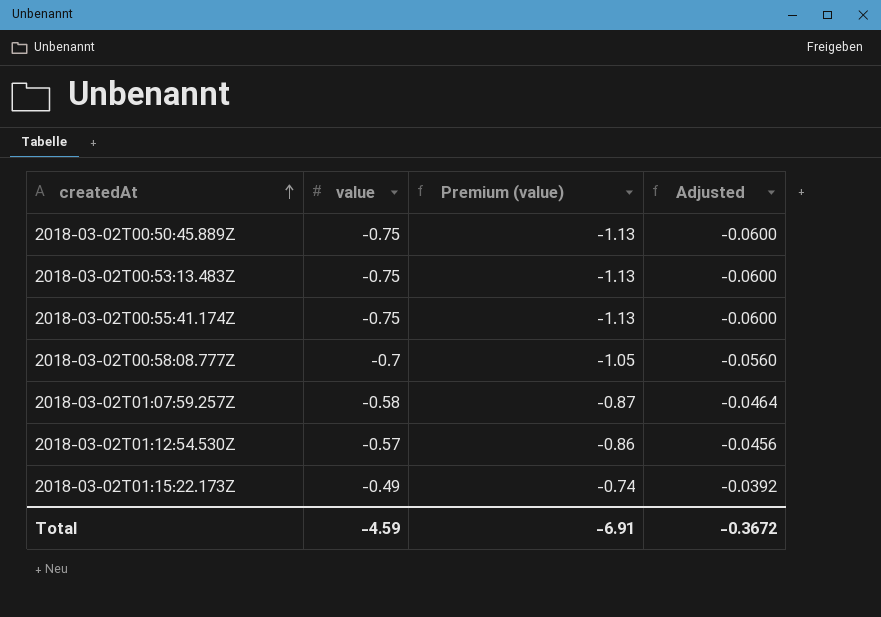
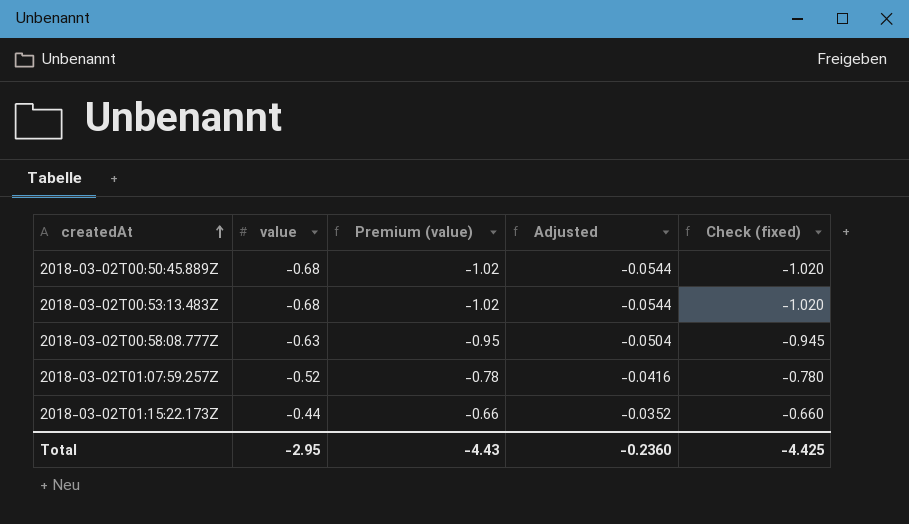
column Check (fixed) | formula: none -> [value] * 1.5
row 2018-03-02T00:55:41.174Z: -0.75 | -1.13 | -0.0600 -> none
row 2018-03-02T01:12:54.530Z: -0.57 | -0.86 | -0.0456 -> none
2018-03-02T00:50:45.889Z | value: -0.75 -> -0.68
2018-03-02T00:50:45.889Z | Premium (value): -1.13 -> -1.02
2018-03-02T00:50:45.889Z | Adjusted: -0.0600 -> -0.0544
2018-03-02T00:53:13.483Z | value: -0.75 -> -0.68
2018-03-02T00:53:13.483Z | Premium (value): -1.13 -> -1.02
2018-03-02T00:53:13.483Z | Adjusted: -0.0600 -> -0.0544
2018-03-02T00:58:08.777Z | value: -0.7 -> -0.63
2018-03-02T00:58:08.777Z | Premium (value): -1.05 -> -0.95
2018-03-02T00:58:08.777Z | Adjusted: -0.0560 -> -0.0504
2018-03-02T01:07:59.257Z | value: -0.58 -> -0.52
2018-03-02T01:07:59.257Z | Premium (value): -0.87 -> -0.78
2018-03-02T01:07:59.257Z | Adjusted: -0.0464 -> -0.0416
2018-03-02T01:15:22.173Z | value: -0.49 -> -0.44
2018-03-02T01:15:22.173Z | Premium (value): -0.74 -> -0.66
2018-03-02T01:15:22.173Z | Adjusted: -0.0392 -> -0.0352
Total | value: -4.59 -> -2.95
Total | Premium (value): -6.91 -> -4.43
Total | Adjusted: -0.3672 -> -0.2360

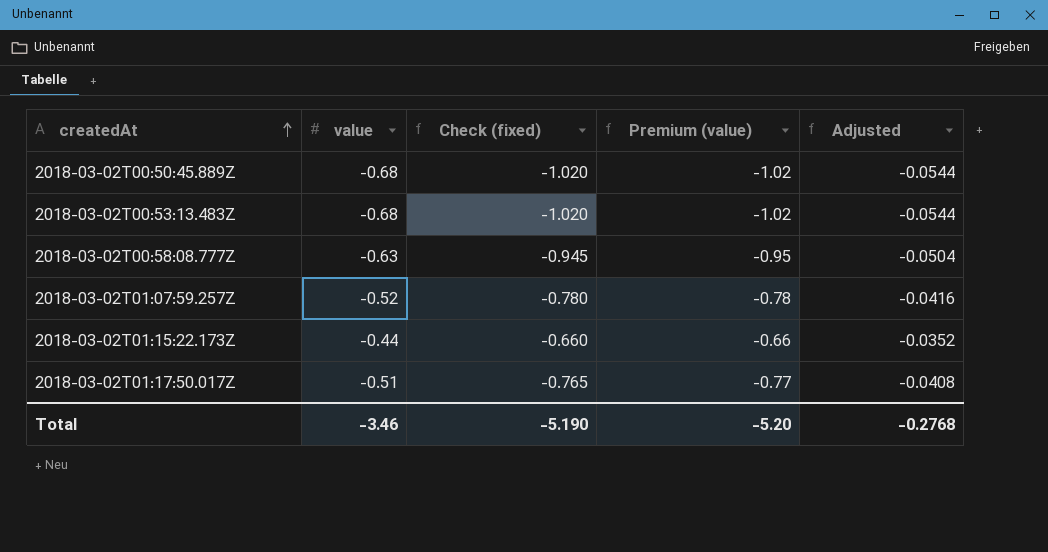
column Check (fixed) | position: 5 -> 3
row 2018-03-02T01:17:50.017Z: none -> -0.51 | -0.765 | -0.77 | -0.0408
Total | value: -2.95 -> -3.46
Total | Check (fixed): -4.425 -> -5.190
Total | Premium (value): -4.43 -> -5.20
Total | Adjusted: -0.2360 -> -0.2768

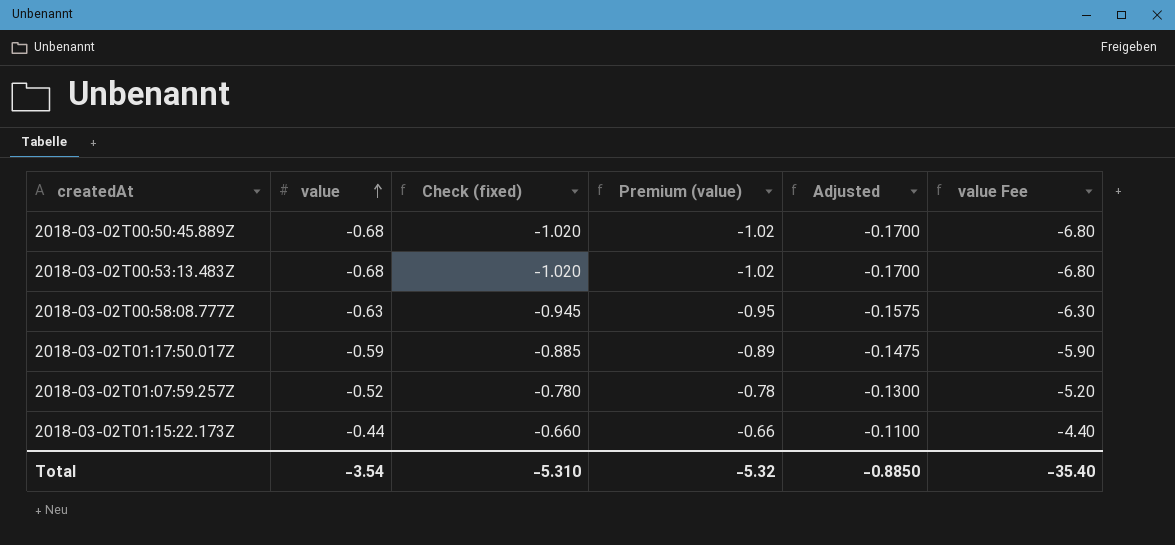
row order: createdAt ascending -> value ascending
column Adjusted | formula: [value] * 0.08 -> [value] * 0.25
column value Fee | formula: none -> [value] * 10
2018-03-02T01:17:50.017Z | value: -0.51 -> -0.59
2018-03-02T01:17:50.017Z | Check (fixed): -0.765 -> -0.885
2018-03-02T01:17:50.017Z | Premium (value): -0.77 -> -0.89
Total | value: -3.46 -> -3.54
Total | Check (fixed): -5.190 -> -5.310
Total | Premium (value): -5.20 -> -5.32
Total | Adjusted: -0.2768 -> -0.8850

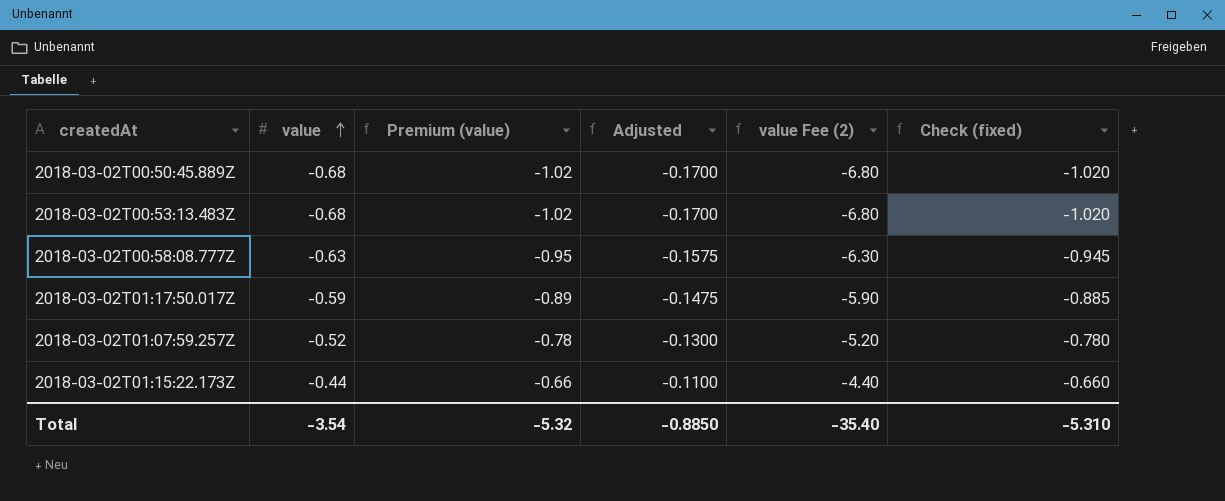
column name: value Fee -> value Fee (2)
column Check (fixed) | position: 3 -> 6

